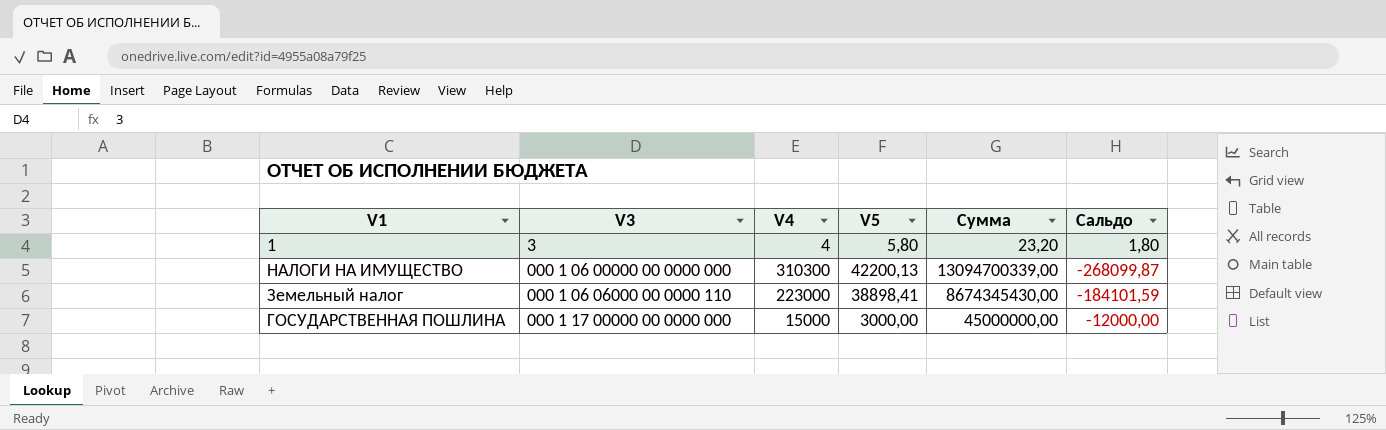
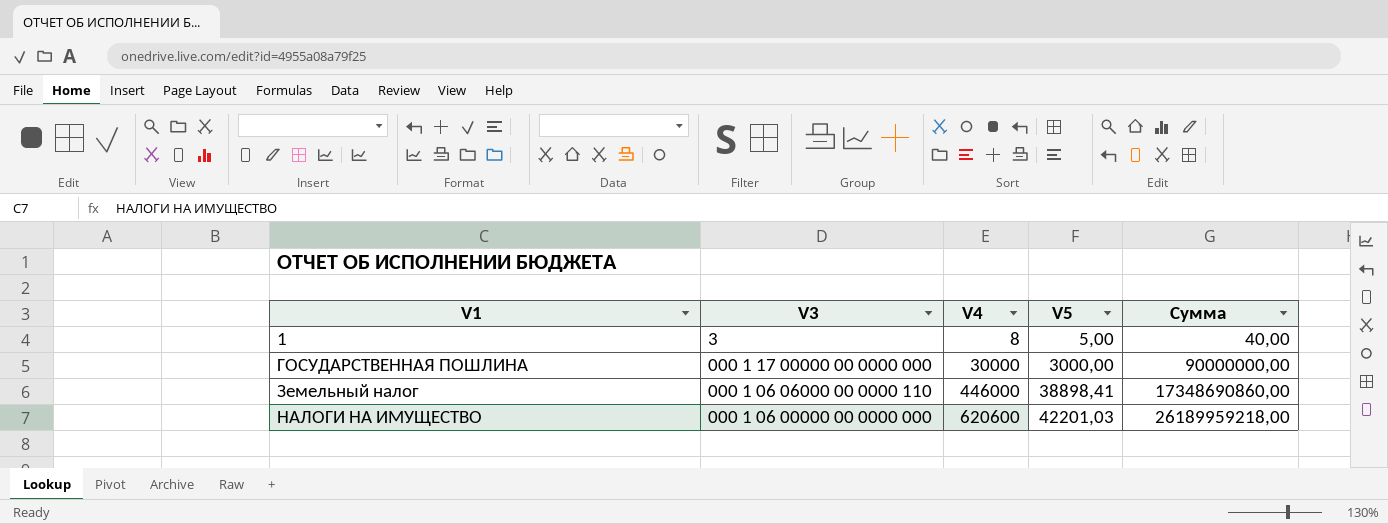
row order: none -> V1 ascending
column Сальдо | formula: [V5] - [V4] -> none
1 | V4: 4 -> 8
1 | V5: 5,80 -> 5,00
1 | Сумма: 23,20 -> 40,00
ГОСУДАРСТВЕННАЯ ПОШЛИНА | V4: 15000 -> 30000
ГОСУДАРСТВЕННАЯ ПОШЛИНА | Сумма: 45000000,00 -> 90000000,00
Земельный налог | V4: 223000 -> 446000
Земельный налог | Сумма: 8674345430,00 -> 17348690860,00
НАЛОГИ НА ИМУЩЕСТВО | V4: 310300 -> 620600
НАЛОГИ НА ИМУЩЕСТВО | V5: 42200,13 -> 42201,03
НАЛОГИ НА ИМУЩЕСТВО | Сумма: 13094700339,00 -> 26189959218,00

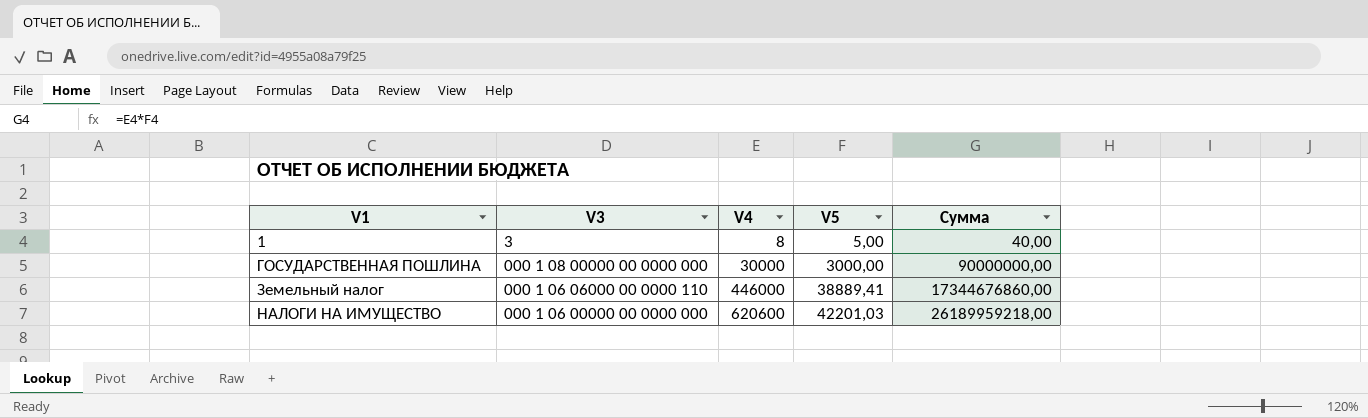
ГОСУДАРСТВЕННАЯ ПОШЛИНА | V3: 000 1 17 00000 00 0000 000 -> 000 1 08 00000 00 0000 000
Земельный налог | V5: 38898,41 -> 38889,41
Земельный налог | Сумма: 17348690860,00 -> 17344676860,00

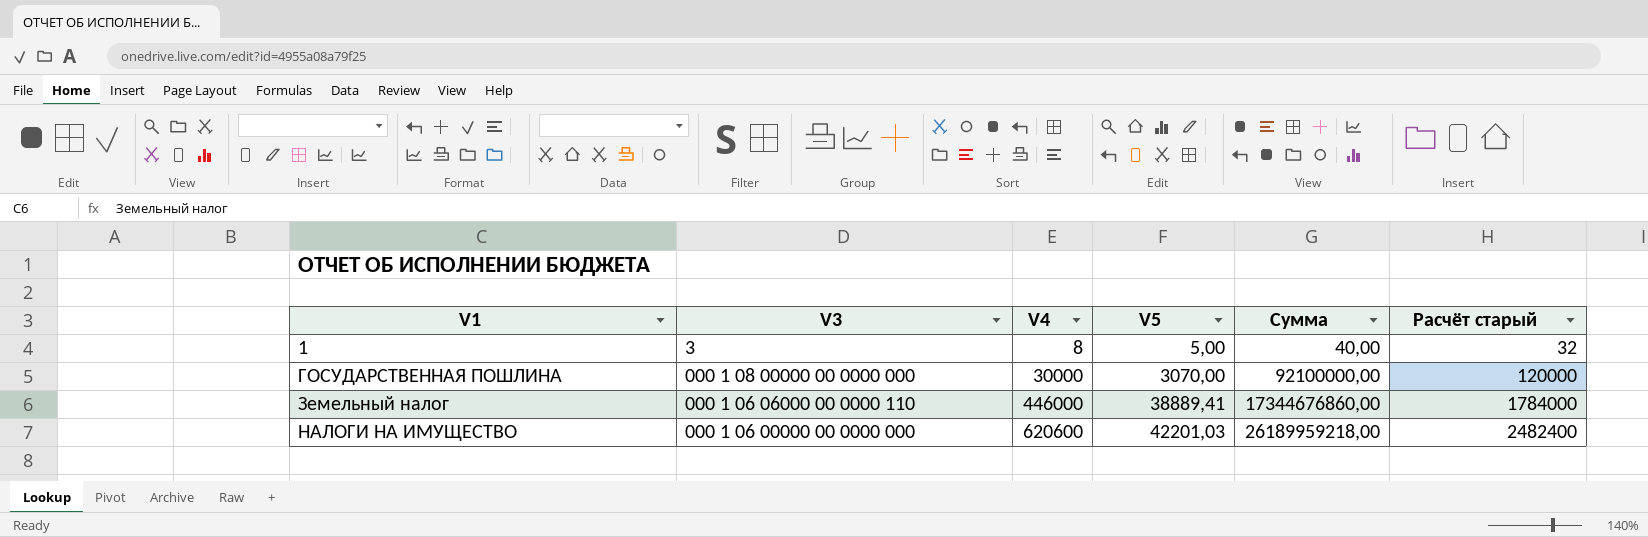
column Расчёт старый | formula: none -> [V4] * 4
ГОСУДАРСТВЕННАЯ ПОШЛИНА | V5: 3000,00 -> 3070,00
ГОСУДАРСТВЕННАЯ ПОШЛИНА | Сумма: 90000000,00 -> 92100000,00

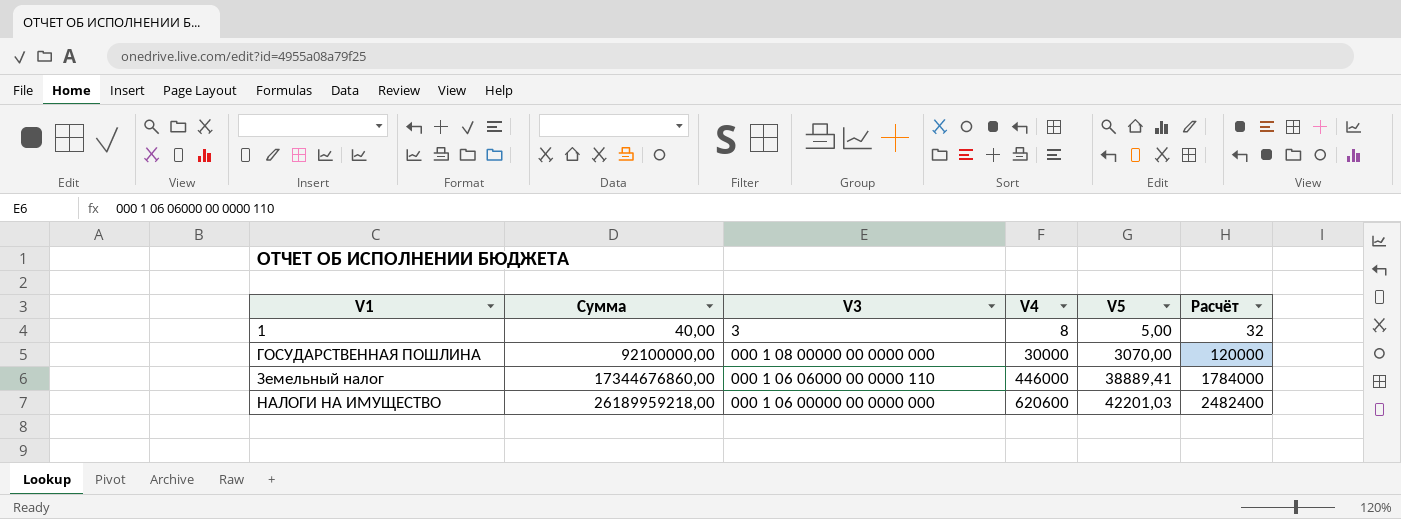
column Сумма | position: 5 -> 2
column name: Расчёт старый -> Расчёт

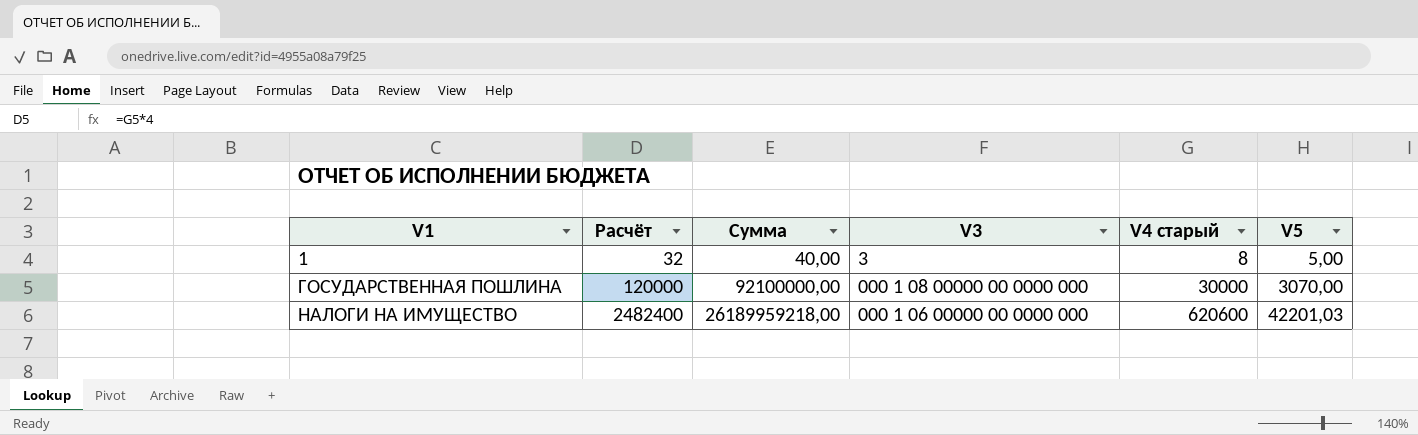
column Расчёт | position: 6 -> 2
column name: V4 -> V4 старый
row Земельный налог: 17344676860,00 | 000 1 06 06000 00 0000 110 | 446000 | 38889,41 | 1784000 -> none

